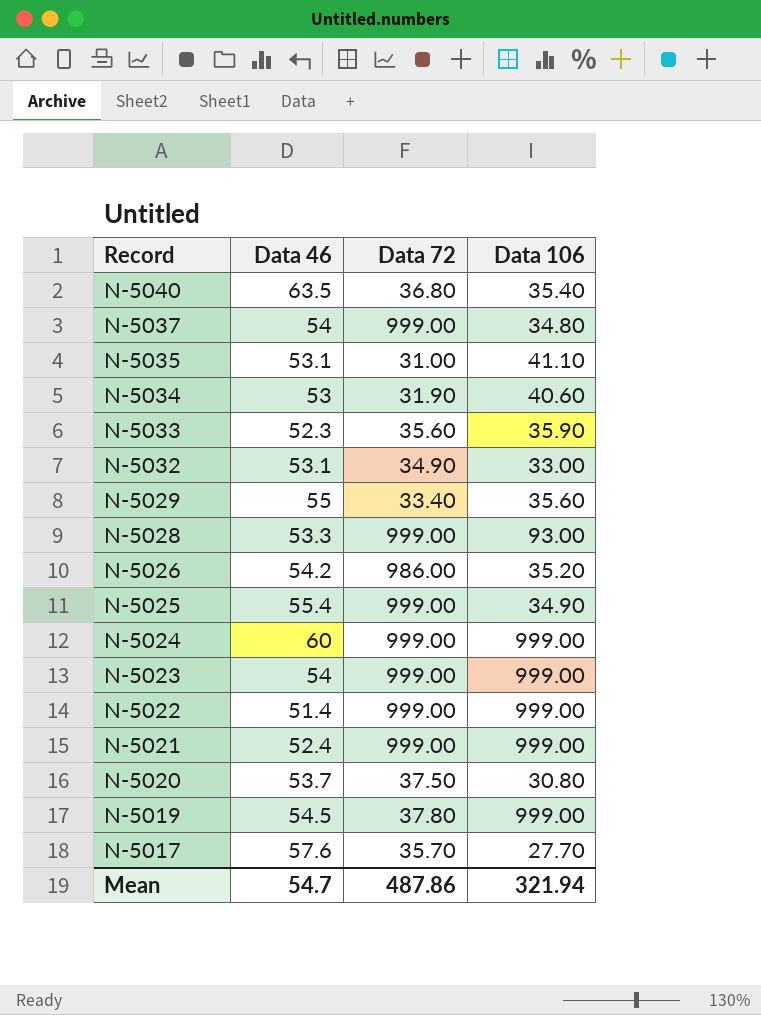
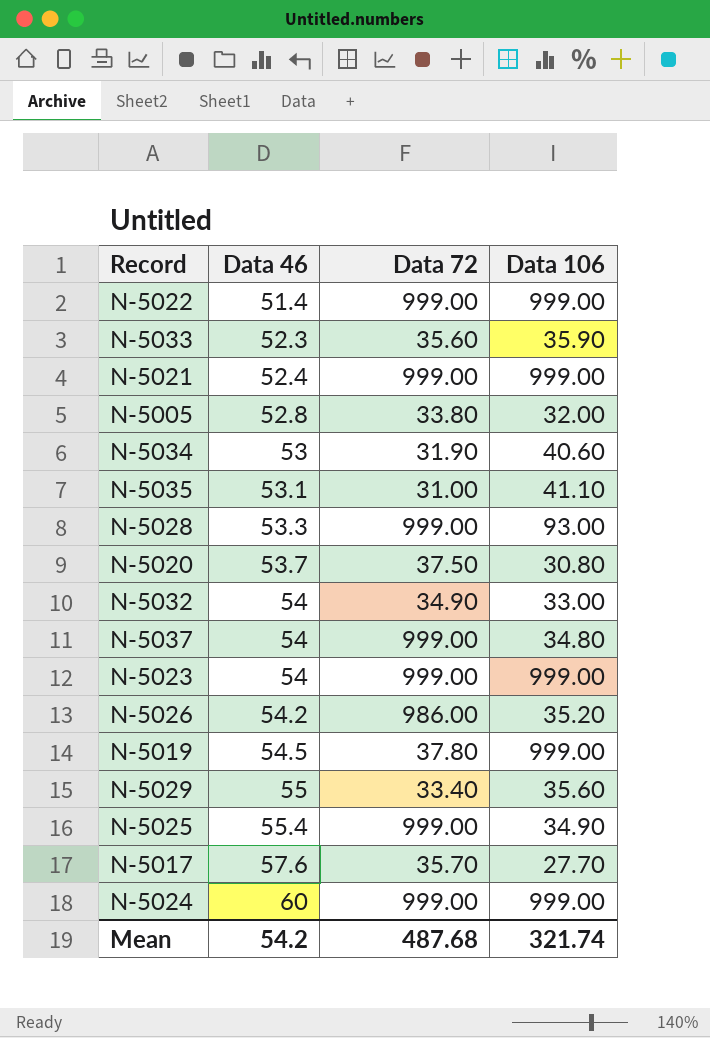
row order: Record descending -> Data 46 ascending
row N-5040: 63.5 | 36.80 | 35.40 -> none
row N-5005: none -> 52.8 | 33.80 | 32.00
N-5032 | Data 46: 53.1 -> 54
Mean | Data 46: 54.7 -> 54.2
Mean | Data 72: 487.86 -> 487.68
Mean | Data 106: 321.94 -> 321.74

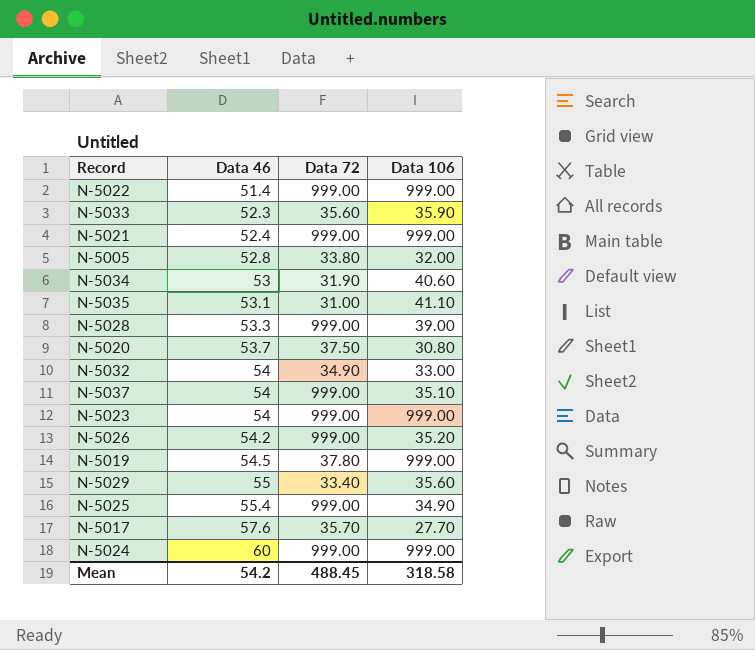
N-5028 | Data 106: 93.00 -> 39.00
N-5037 | Data 106: 34.80 -> 35.10
N-5026 | Data 72: 986.00 -> 999.00
Mean | Data 72: 487.68 -> 488.45
Mean | Data 106: 321.74 -> 318.58

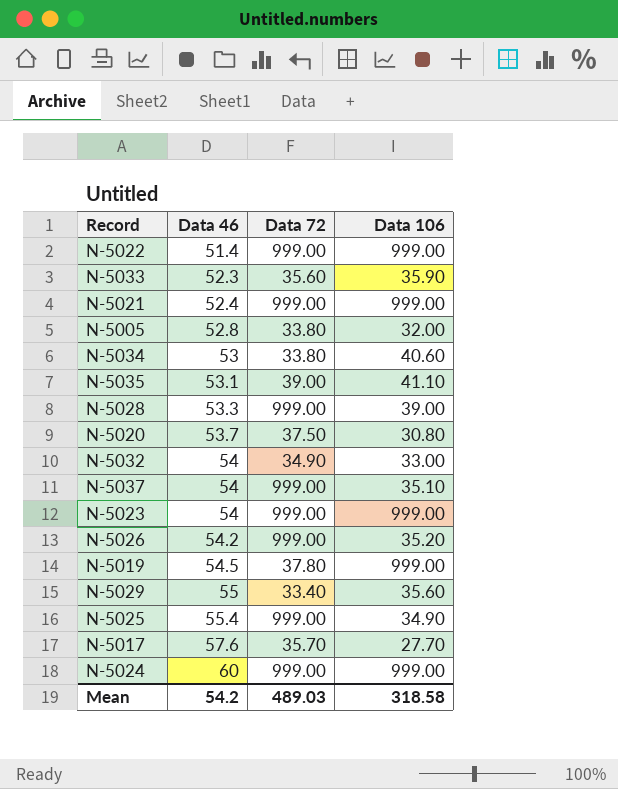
N-5034 | Data 72: 31.90 -> 33.80
N-5035 | Data 72: 31.00 -> 39.00
Mean | Data 72: 488.45 -> 489.03

